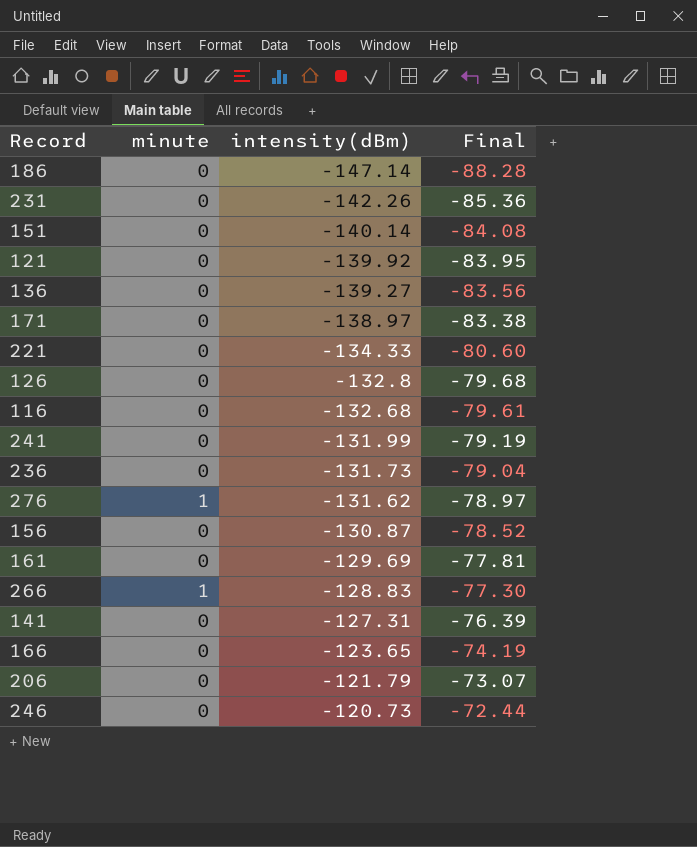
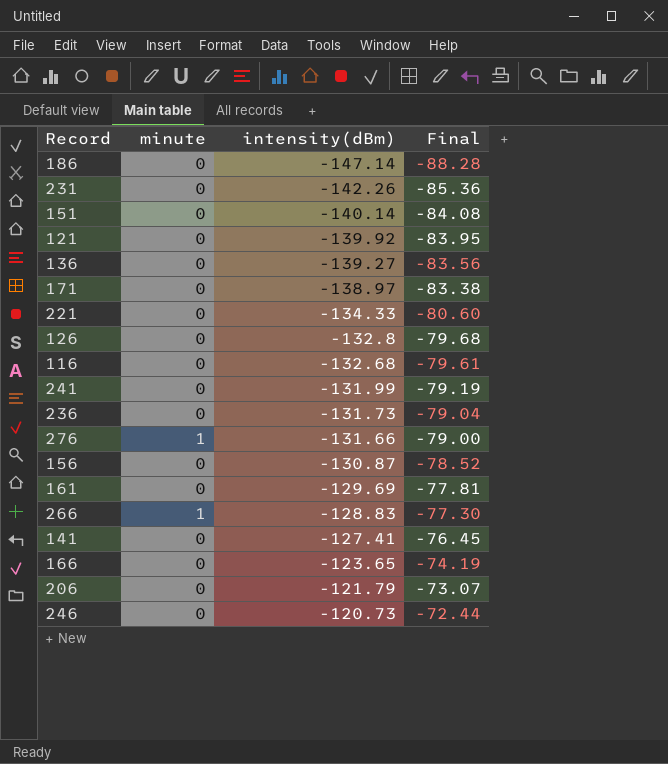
276 | intensity(dBm): -131.62 -> -131.66
276 | Final: -78.97 -> -79.00
141 | intensity(dBm): -127.31 -> -127.41
141 | Final: -76.39 -> -76.45

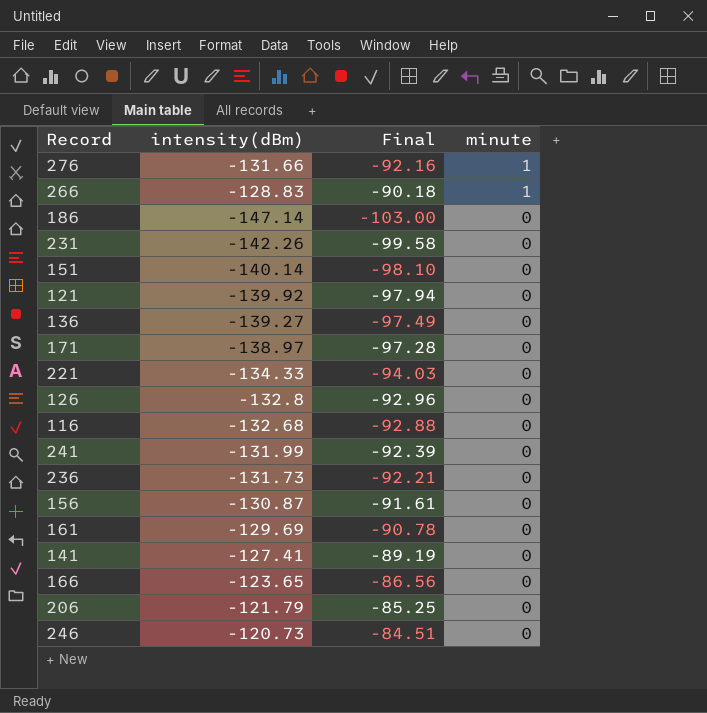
row order: intensity(dBm) ascending -> minute descending
column Final | formula: [intensity(dBm)] * 0.6 -> [intensity(dBm)] * 0.7
column minute | position: 2 -> 4

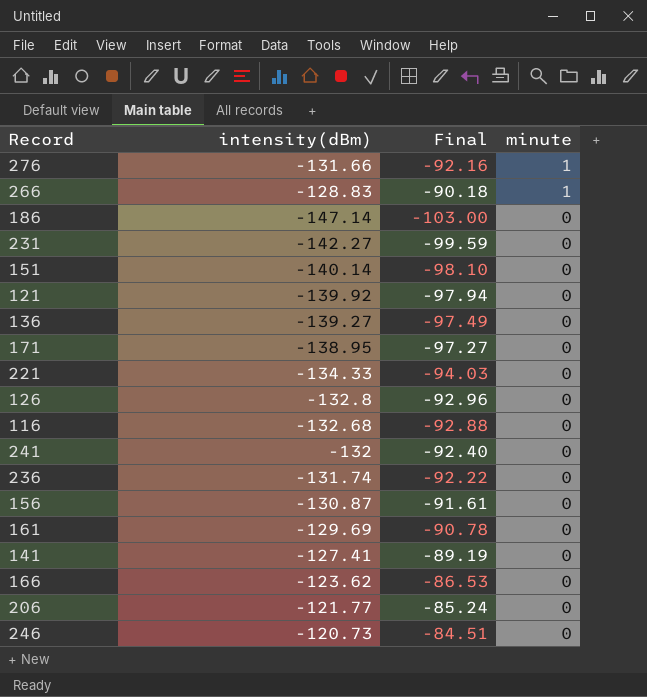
231 | intensity(dBm): -142.26 -> -142.27
231 | Final: -99.58 -> -99.59
171 | intensity(dBm): -138.97 -> -138.95
171 | Final: -97.28 -> -97.27
241 | intensity(dBm): -131.99 -> -132
241 | Final: -92.39 -> -92.40
236 | intensity(dBm): -131.73 -> -131.74
236 | Final: -92.21 -> -92.22
166 | intensity(dBm): -123.65 -> -123.62
166 | Final: -86.56 -> -86.53
206 | intensity(dBm): -121.79 -> -121.77
206 | Final: -85.25 -> -85.24

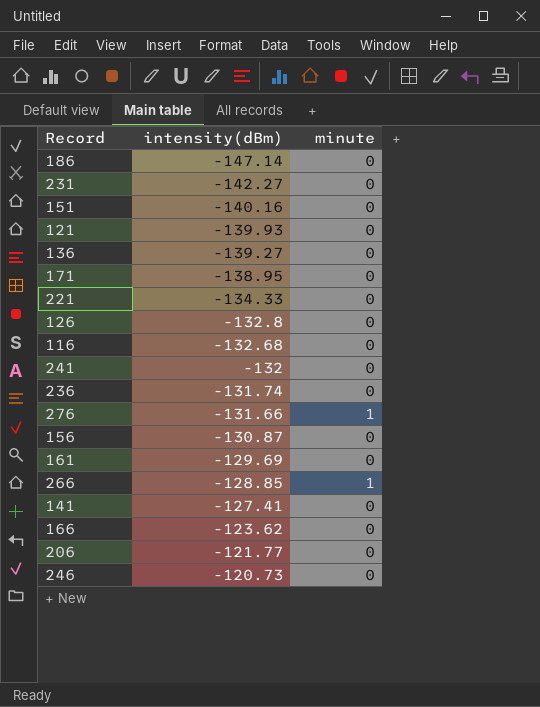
row order: minute descending -> intensity(dBm) ascending
column Final | formula: [intensity(dBm)] * 0.7 -> none
151 | intensity(dBm): -140.14 -> -140.16
121 | intensity(dBm): -139.92 -> -139.93
266 | intensity(dBm): -128.83 -> -128.85

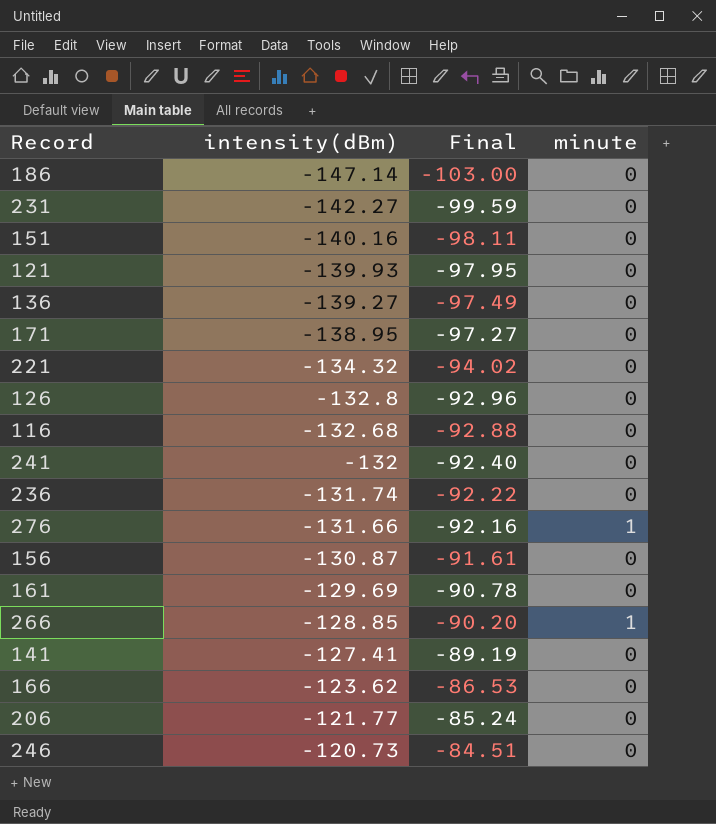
column Final | formula: none -> [intensity(dBm)] * 0.7
221 | intensity(dBm): -134.33 -> -134.32

